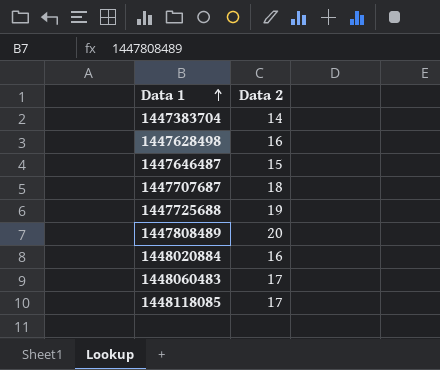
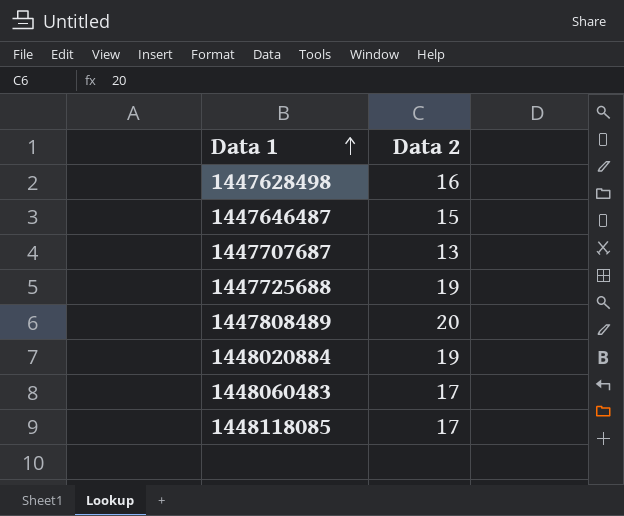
row 1447383704: 14 -> none
1447707687 | Data 2: 18 -> 13
1448020884 | Data 2: 16 -> 19

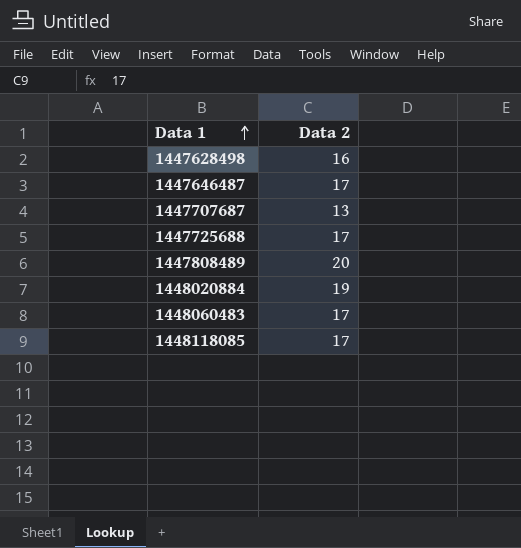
1447646487 | Data 2: 15 -> 17
1447725688 | Data 2: 19 -> 17

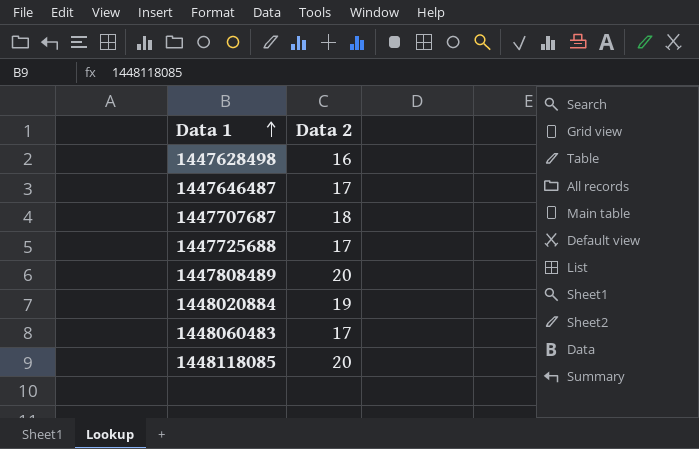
1447707687 | Data 2: 13 -> 18
1448118085 | Data 2: 17 -> 20

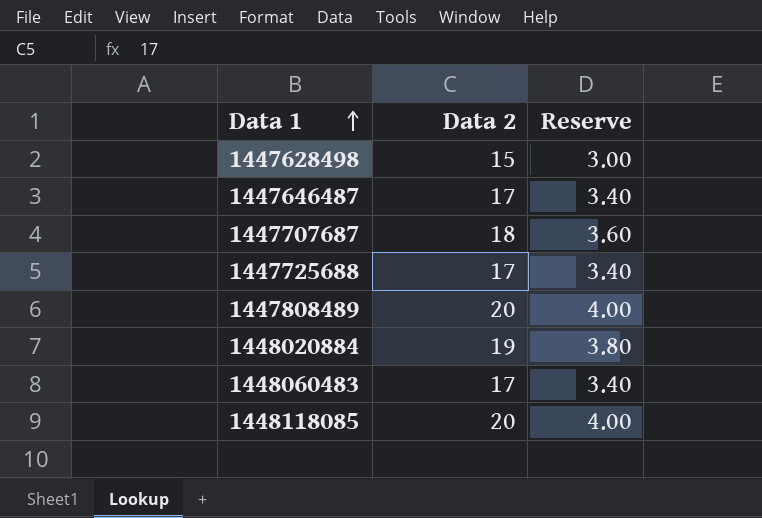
column Reserve | formula: none -> [Data 2] * 0.2
1447628498 | Data 2: 16 -> 15

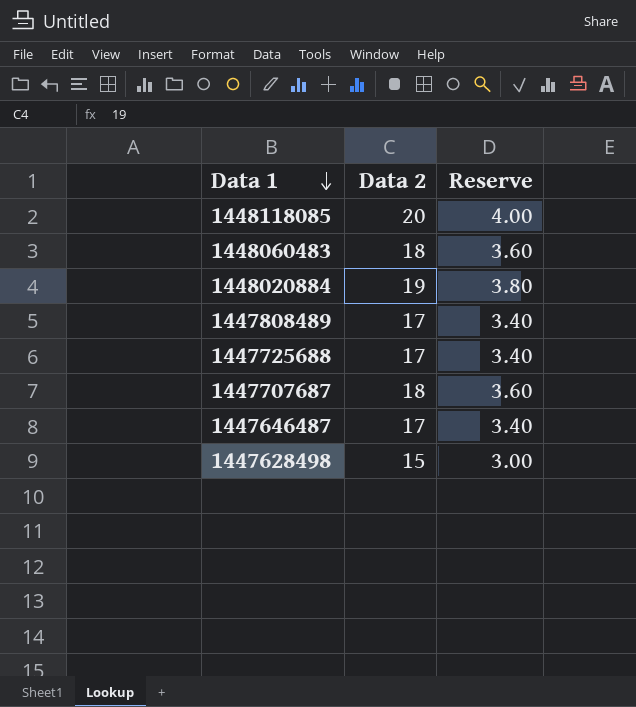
row order: Data 1 ascending -> Data 1 descending
1448060483 | Data 2: 17 -> 18
1448060483 | Reserve: 3.40 -> 3.60
1447808489 | Data 2: 20 -> 17
1447808489 | Reserve: 4.00 -> 3.40

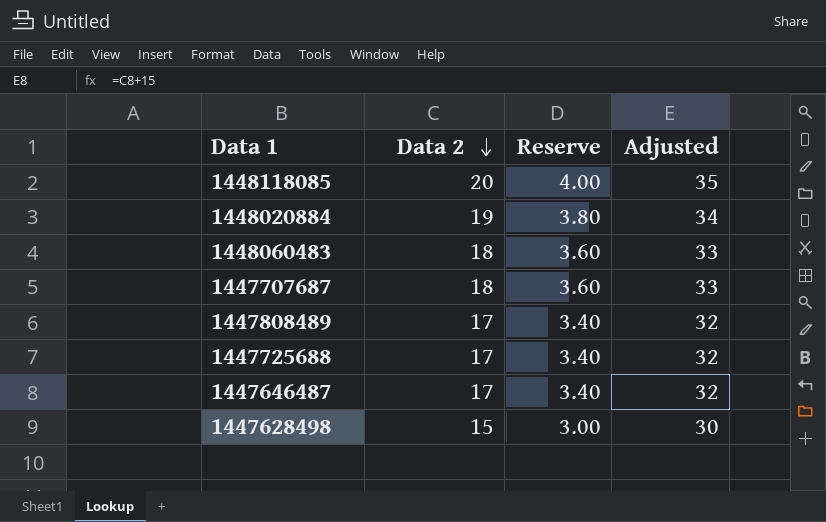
row order: Data 1 descending -> Data 2 descending
column Adjusted | formula: none -> [Data 2] + 15

